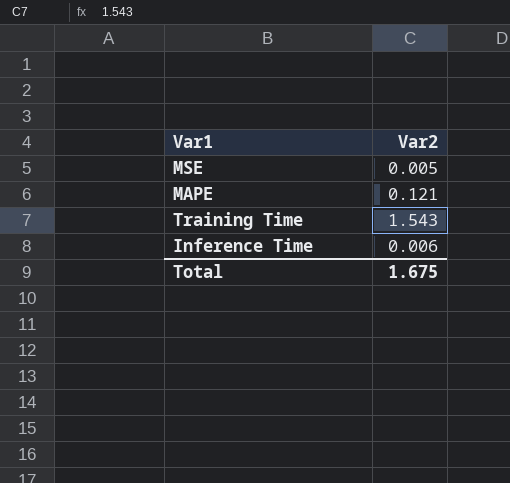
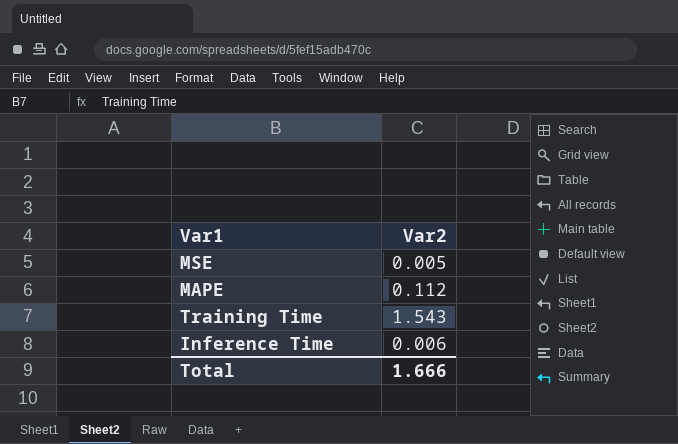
MAPE | Var2: 0.121 -> 0.112
Total | Var2: 1.675 -> 1.666

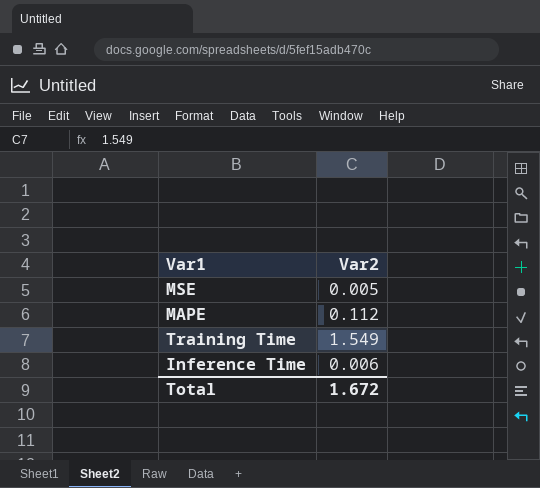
Training Time | Var2: 1.543 -> 1.549
Total | Var2: 1.666 -> 1.672

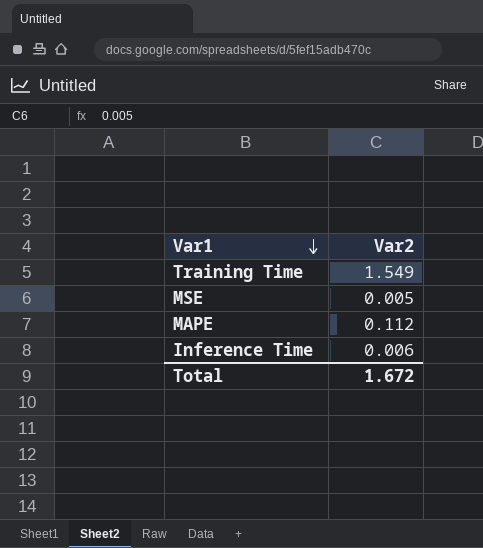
row order: none -> Var1 descending

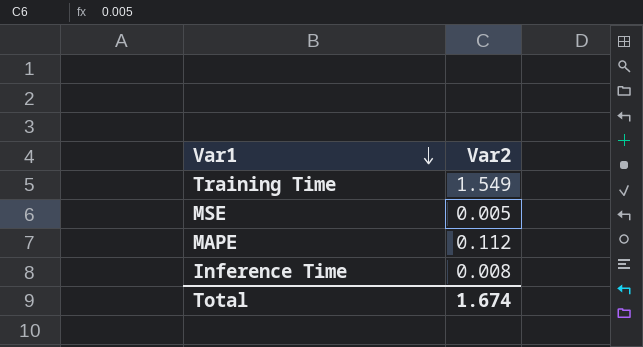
Inference Time | Var2: 0.006 -> 0.008
Total | Var2: 1.672 -> 1.674

